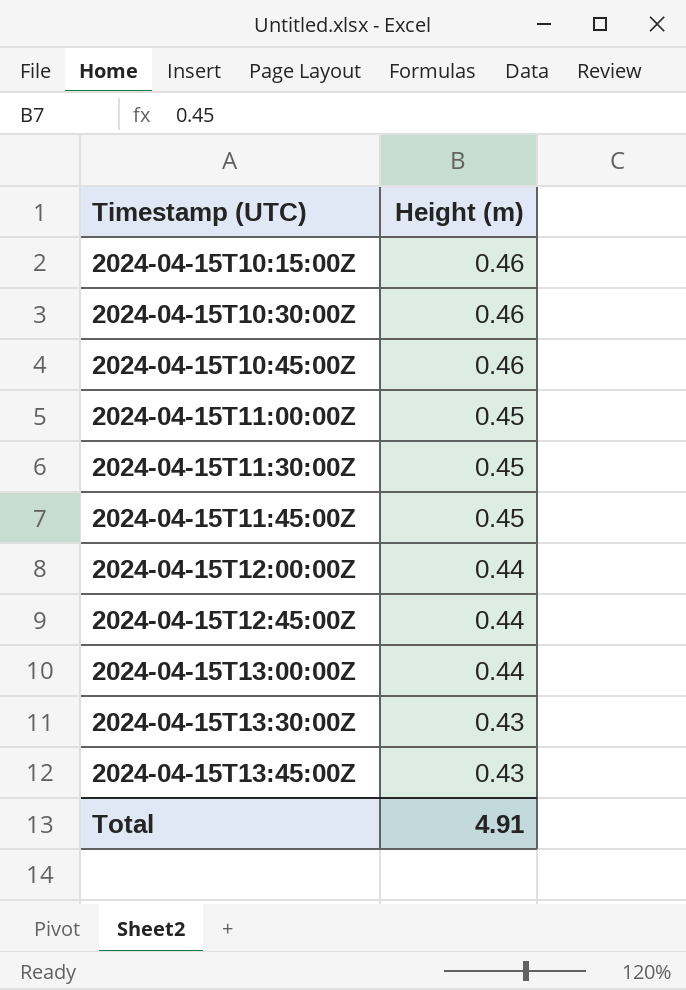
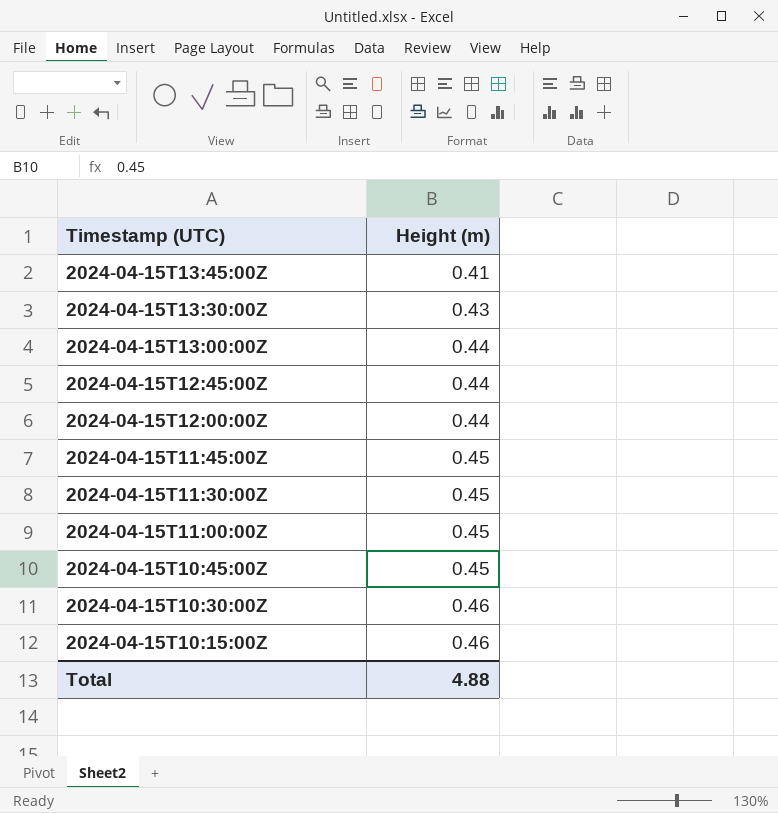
row order: Timestamp (UTC) ascending -> Timestamp (UTC) descending
2024-04-15T13:45:00Z | Height (m): 0.43 -> 0.41
2024-04-15T10:45:00Z | Height (m): 0.46 -> 0.45
Total | Height (m): 4.91 -> 4.88

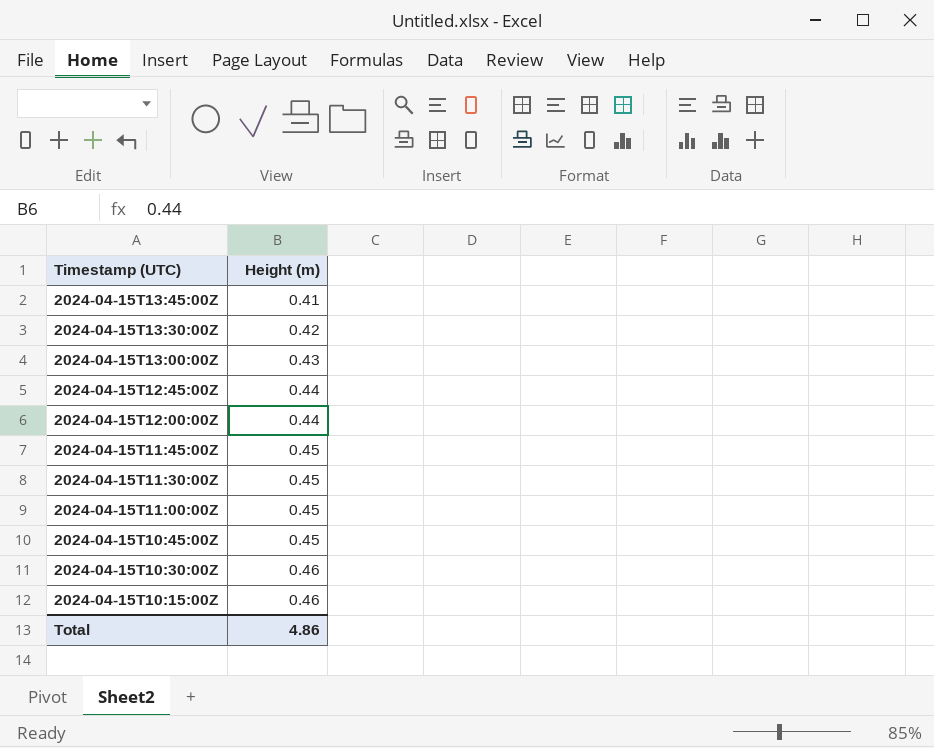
2024-04-15T13:30:00Z | Height (m): 0.43 -> 0.42
2024-04-15T13:00:00Z | Height (m): 0.44 -> 0.43
Total | Height (m): 4.88 -> 4.86

